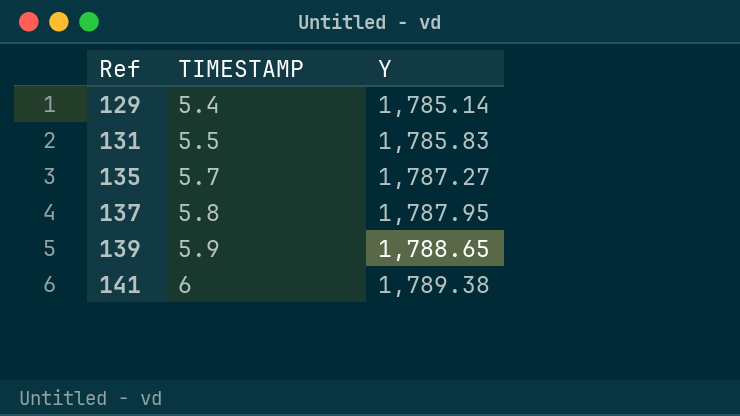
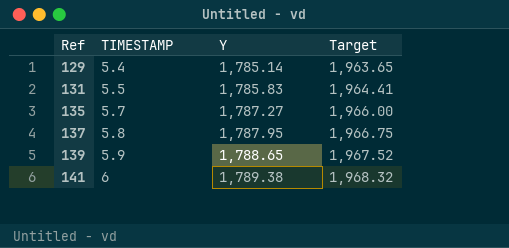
column Target | formula: none -> [Y] * 1.1

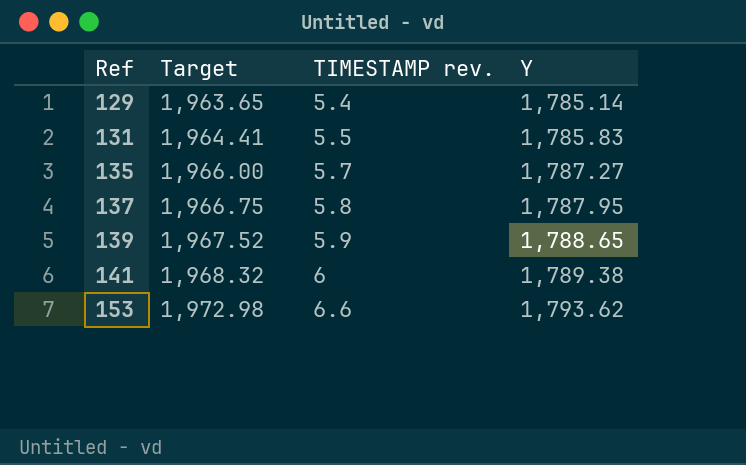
column Target | position: 4 -> 2
column name: TIMESTAMP -> TIMESTAMP rev.
row 153: none -> 1,972.98 | 6.6 | 1,793.62

